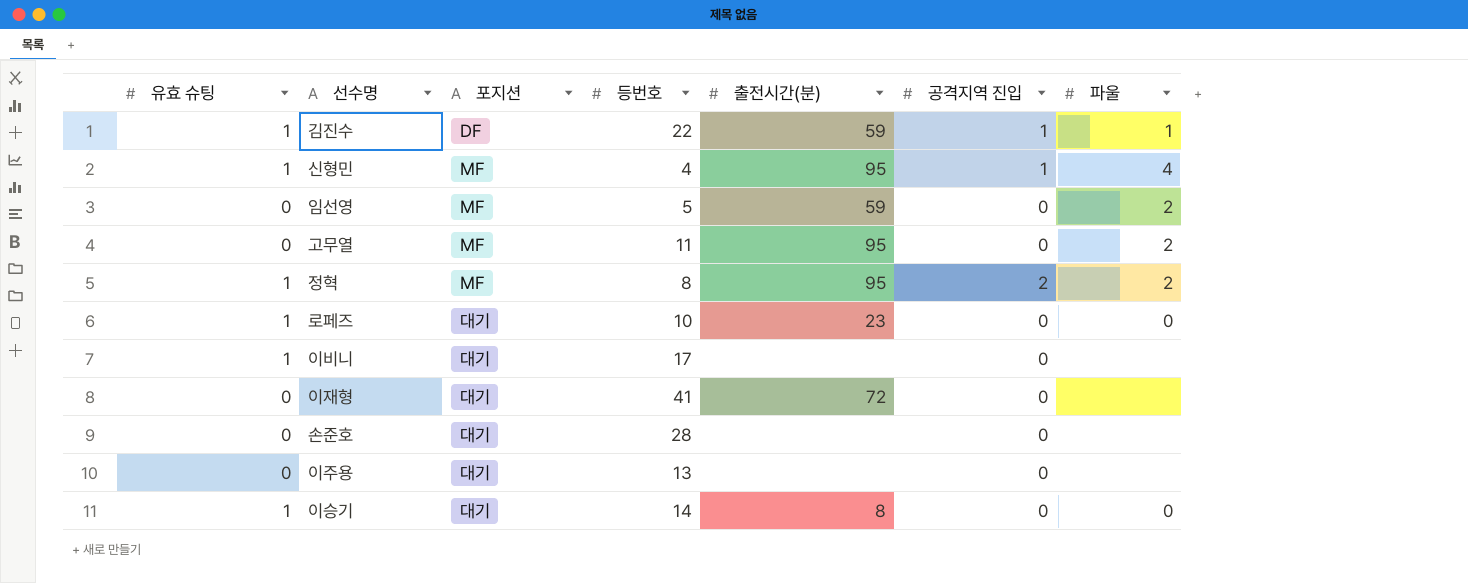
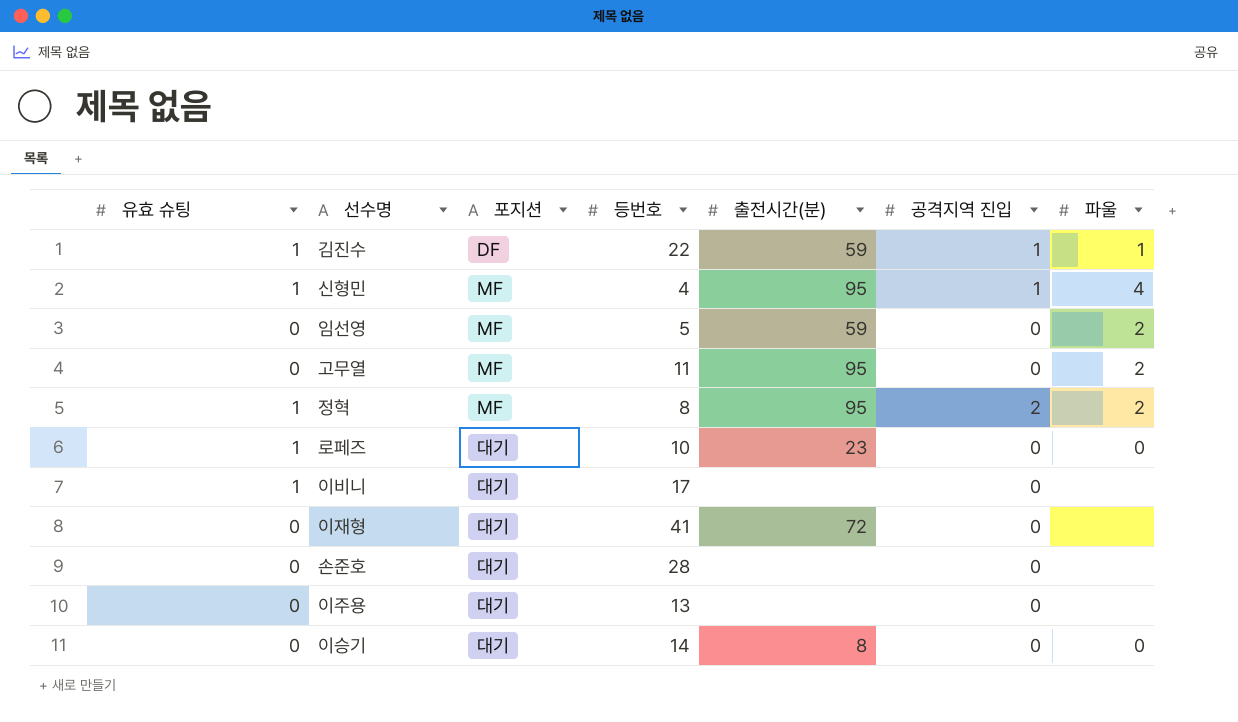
이승기 | 유효 슈팅: 1 -> 0

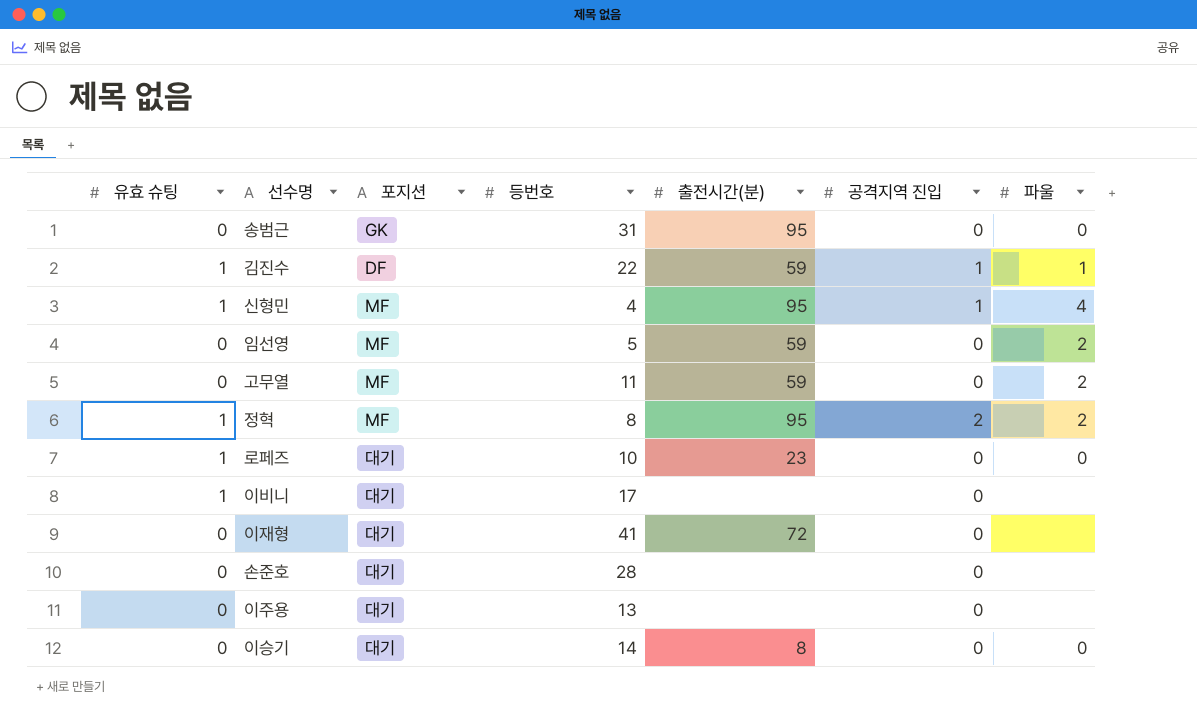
row 송범근: none -> 0 | GK | 31 | 95 | 0 | 0
고무열 | 출전시간(분): 95 -> 59

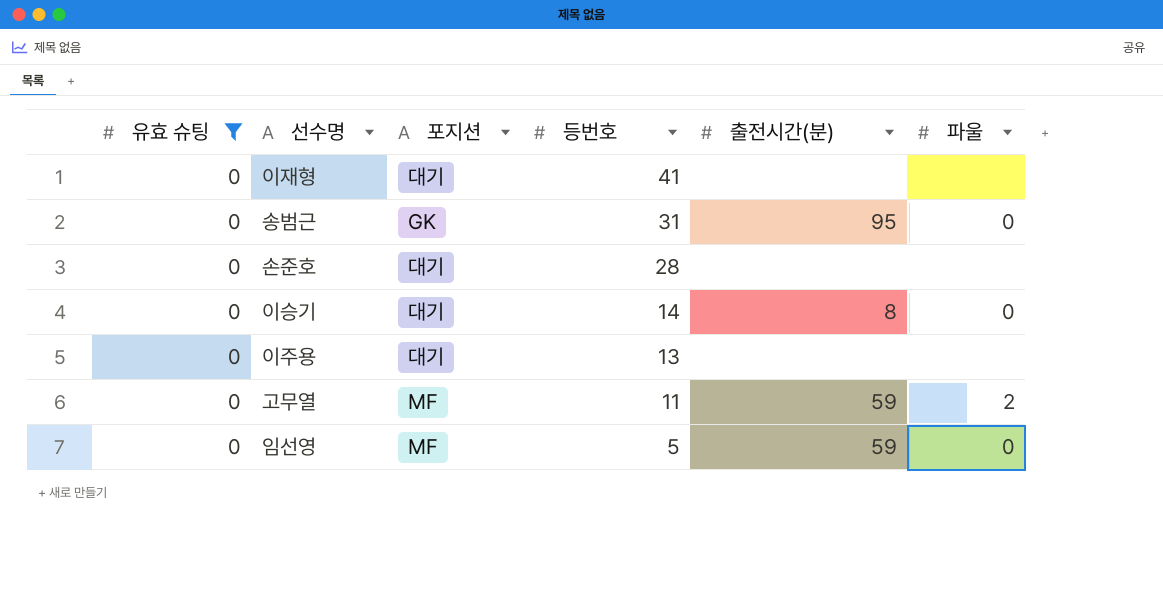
filter: none -> 유효 슈팅 = 0
row order: none -> 등번호 descending
column 공격지역 진입 | position: 6 -> none
이재형 | 출전시간(분): 72 -> none
임선영 | 파울: 2 -> 0

